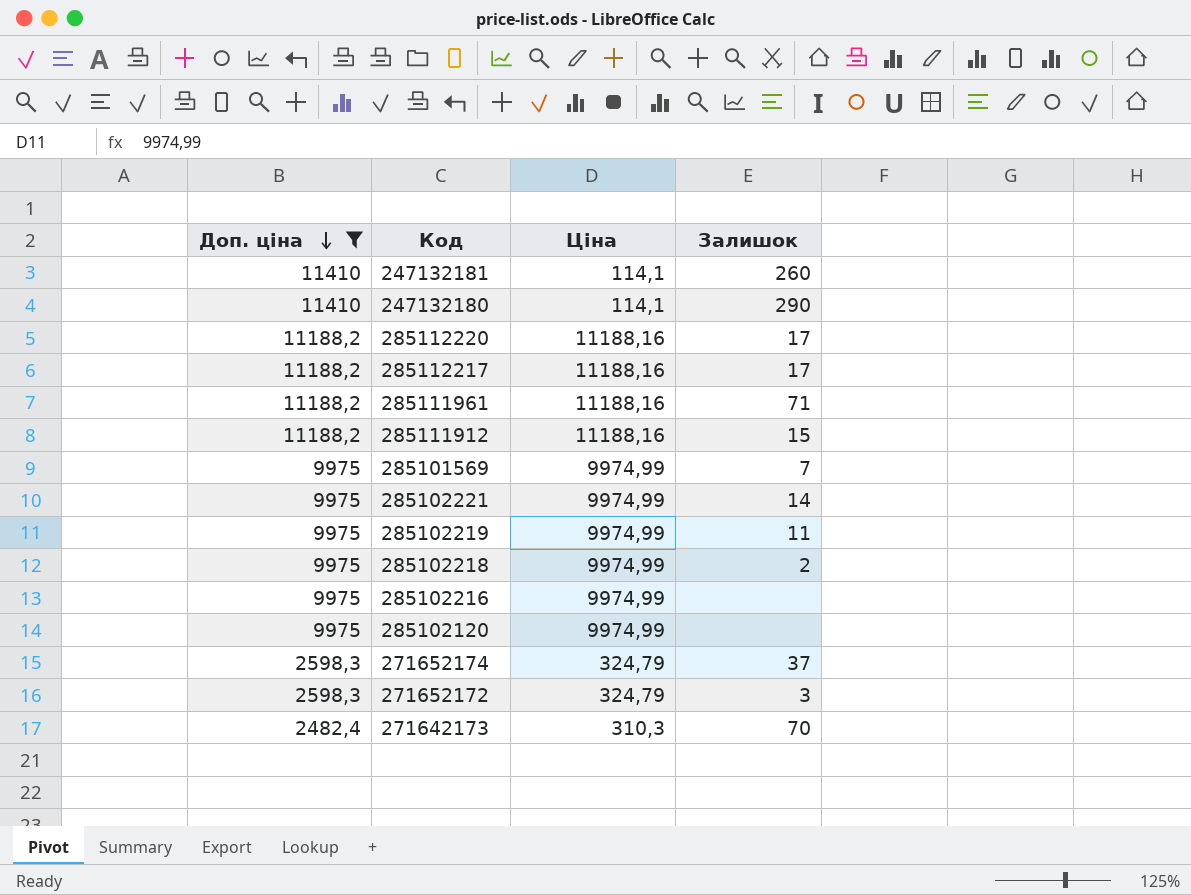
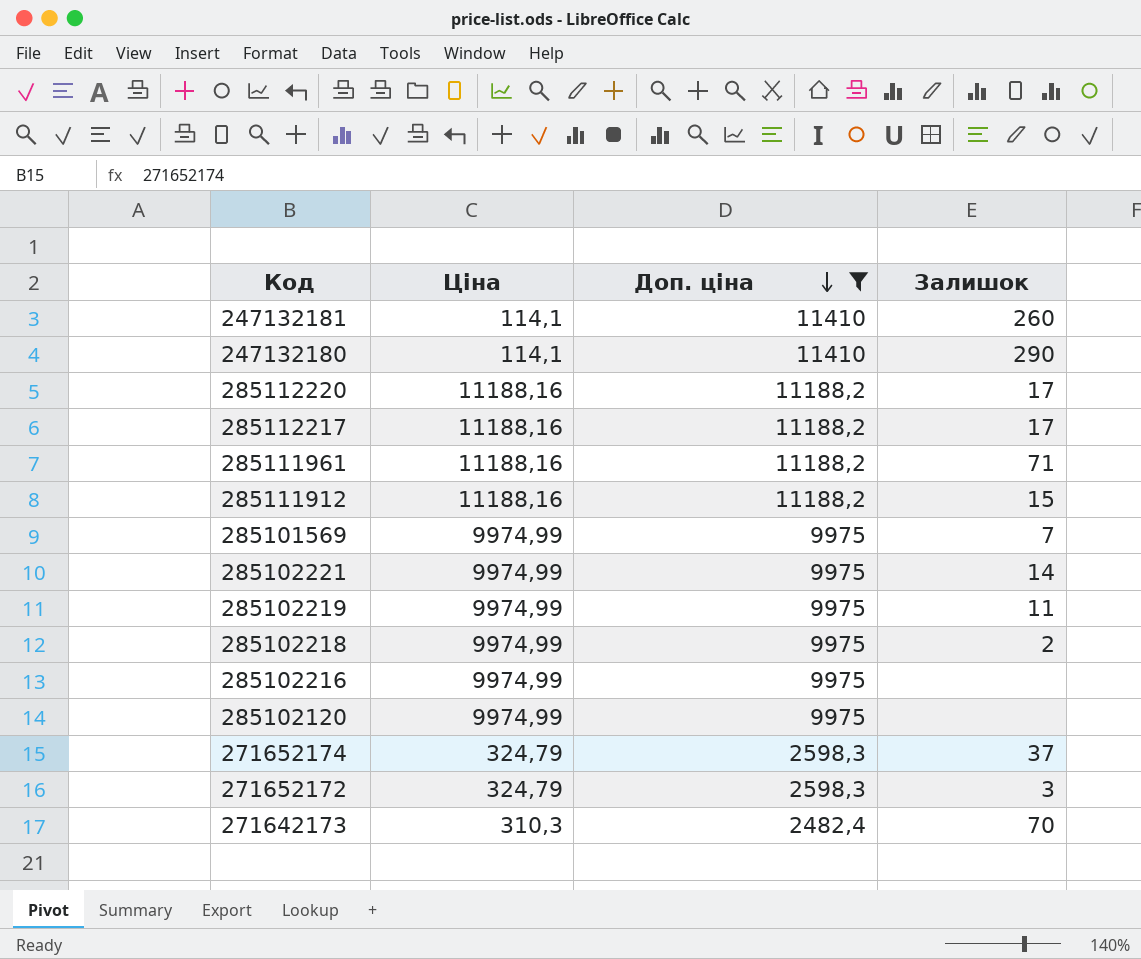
column Доп. ціна | position: 1 -> 3

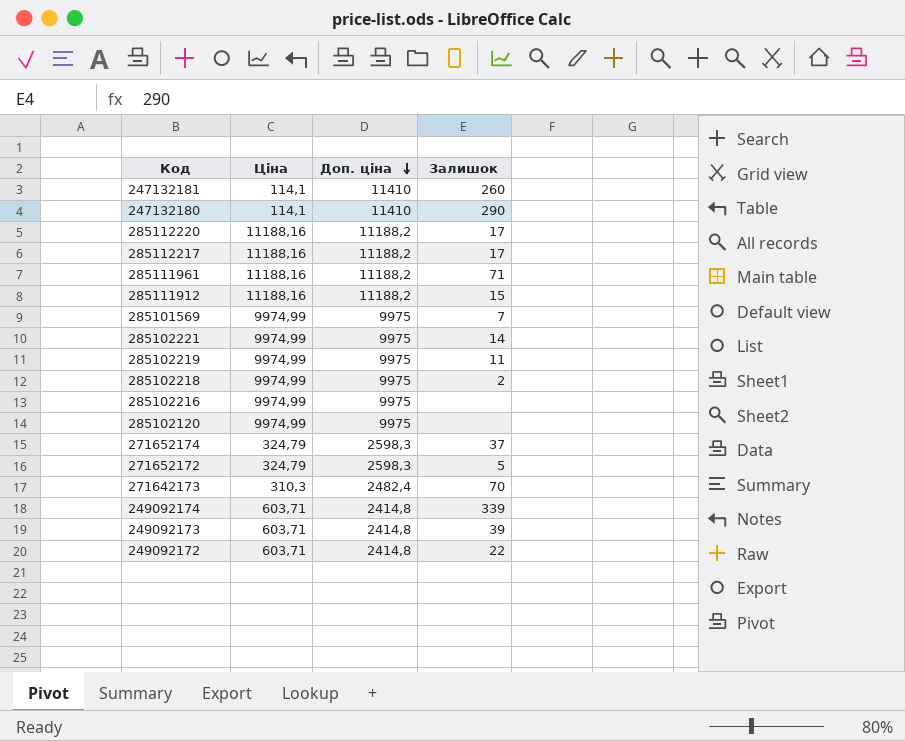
filter: Доп. ціна != 2414,8 -> none
271652172 | Залишок: 3 -> 5

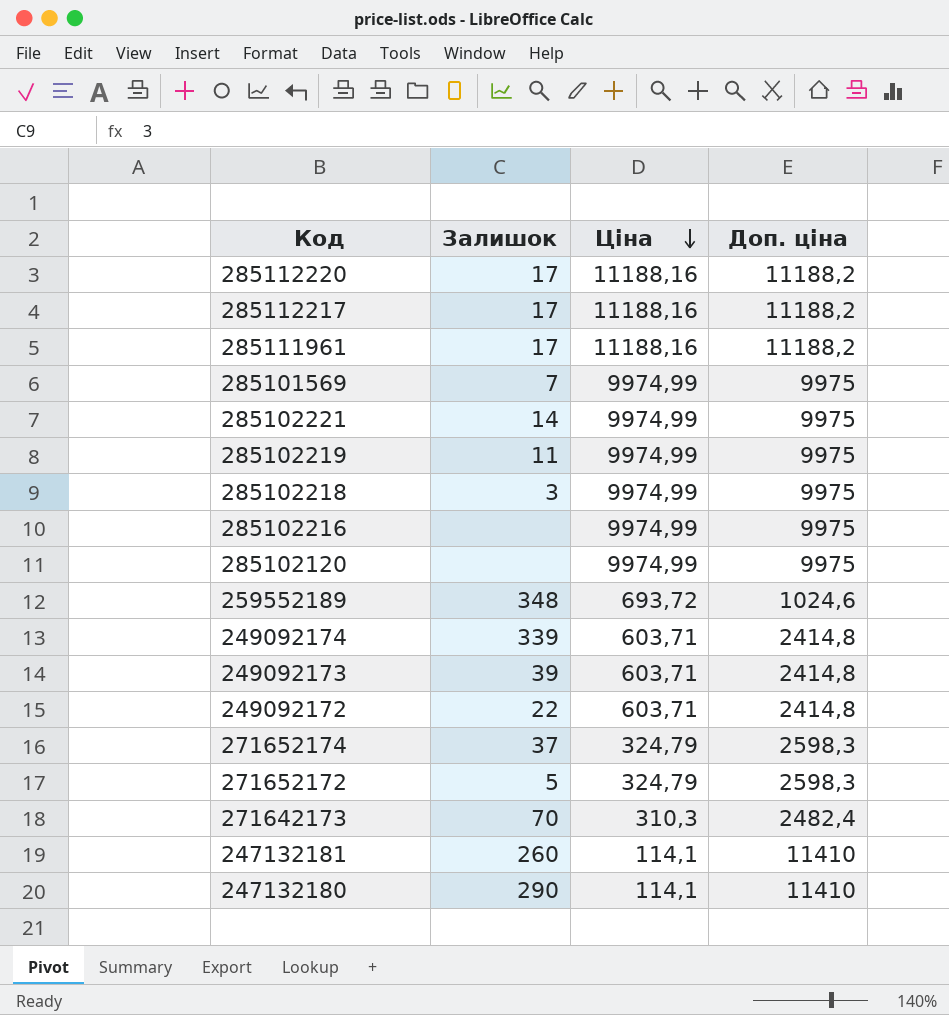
row order: Доп. ціна descending -> Ціна descending
column Залишок | position: 4 -> 2
row 285111912: 11188,16 | 11188,2 | 15 -> none
285111961 | Залишок: 71 -> 17
285102218 | Залишок: 2 -> 3
row 259552189: none -> 348 | 693,72 | 1024,6

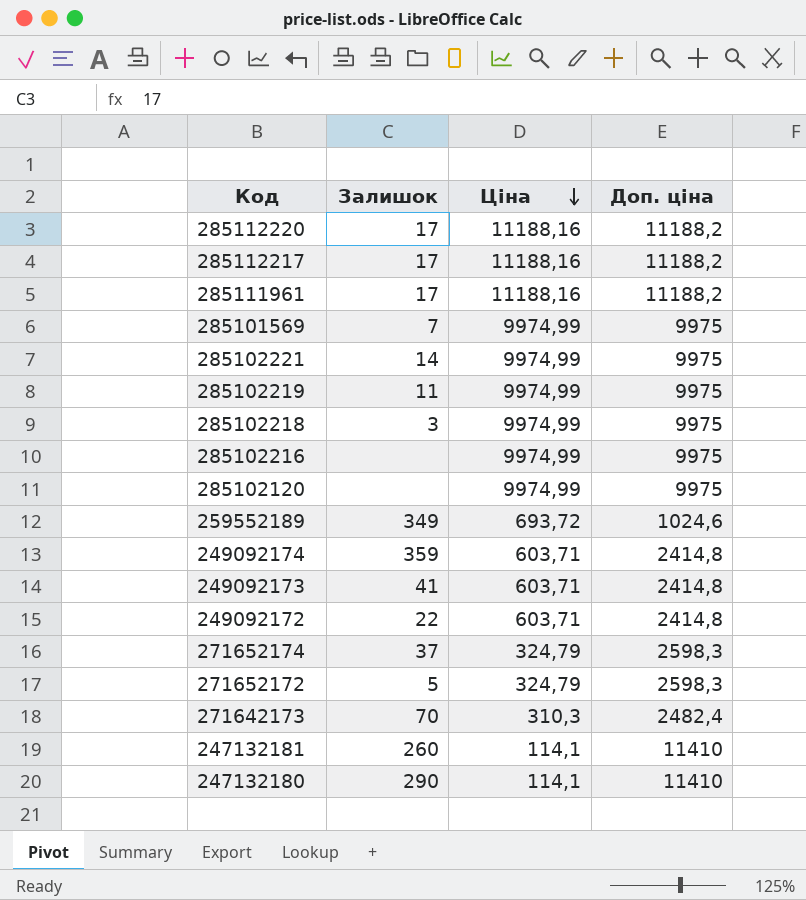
259552189 | Залишок: 348 -> 349
249092174 | Залишок: 339 -> 359
249092173 | Залишок: 39 -> 41

